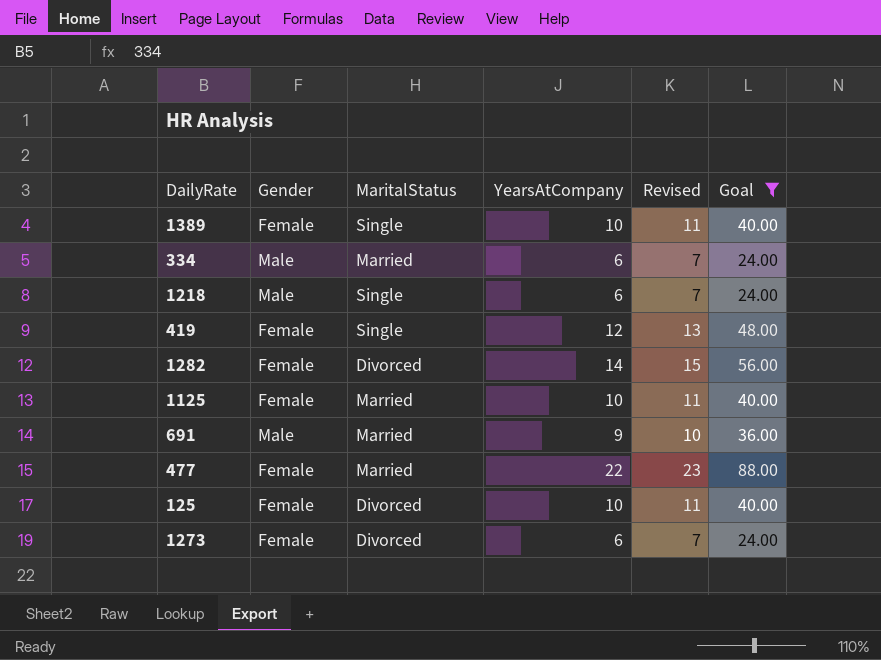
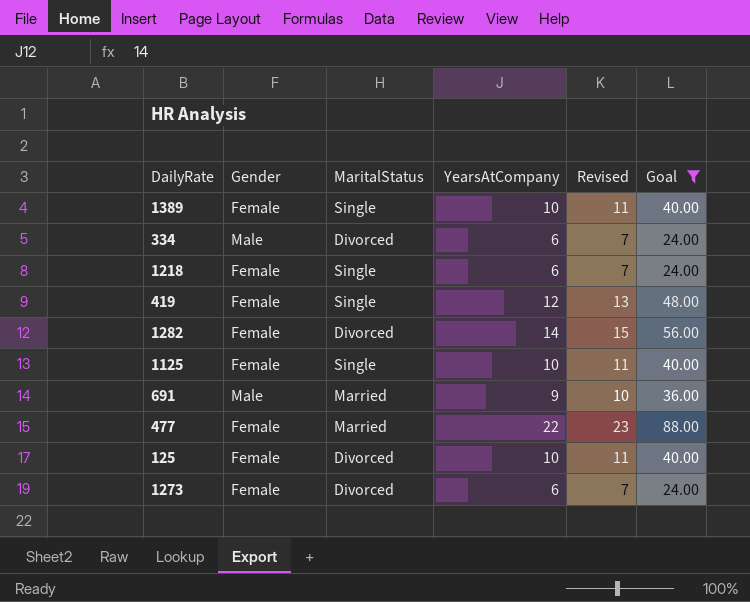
334 | MaritalStatus: Married -> Divorced
1218 | Gender: Male -> Female
1125 | MaritalStatus: Married -> Single

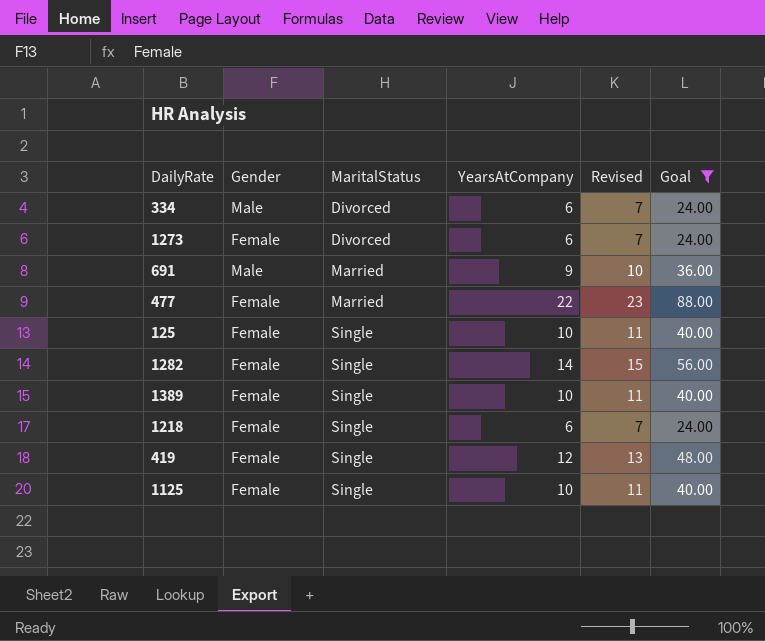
row order: none -> MaritalStatus ascending
125 | MaritalStatus: Divorced -> Single
1282 | MaritalStatus: Divorced -> Single

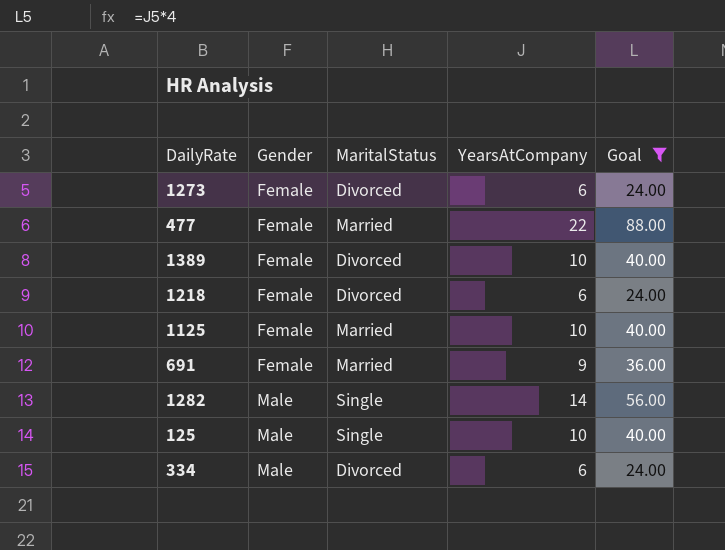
row order: MaritalStatus ascending -> Gender ascending
column Revised | formula: [YearsAtCompany] + 1 -> none
row 419: Female | Single | 12 | 13 | 48.00 -> none
1389 | MaritalStatus: Single -> Divorced
1218 | MaritalStatus: Single -> Divorced
1125 | MaritalStatus: Single -> Married
691 | Gender: Male -> Female
1282 | Gender: Female -> Male
125 | Gender: Female -> Male

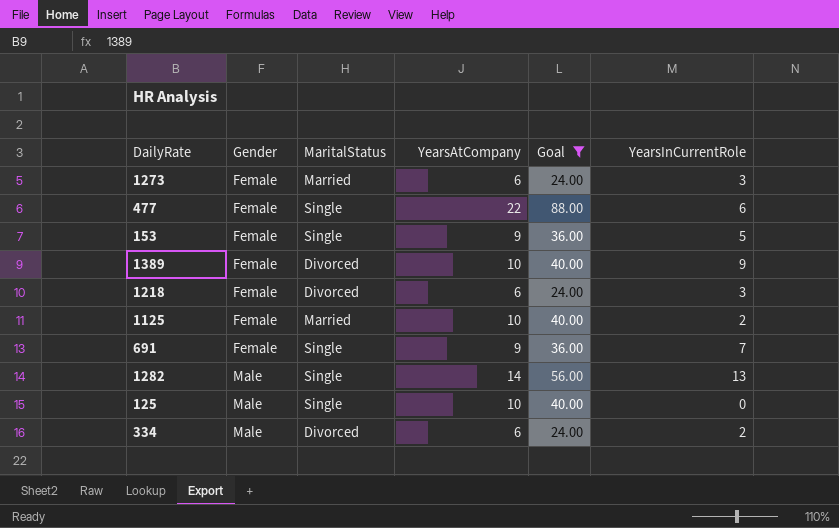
column YearsInCurrentRole | position: none -> 6
1273 | MaritalStatus: Divorced -> Married
477 | MaritalStatus: Married -> Single
row 153: none -> Female | Single | 9 | 36.00 | 5
691 | MaritalStatus: Married -> Single

